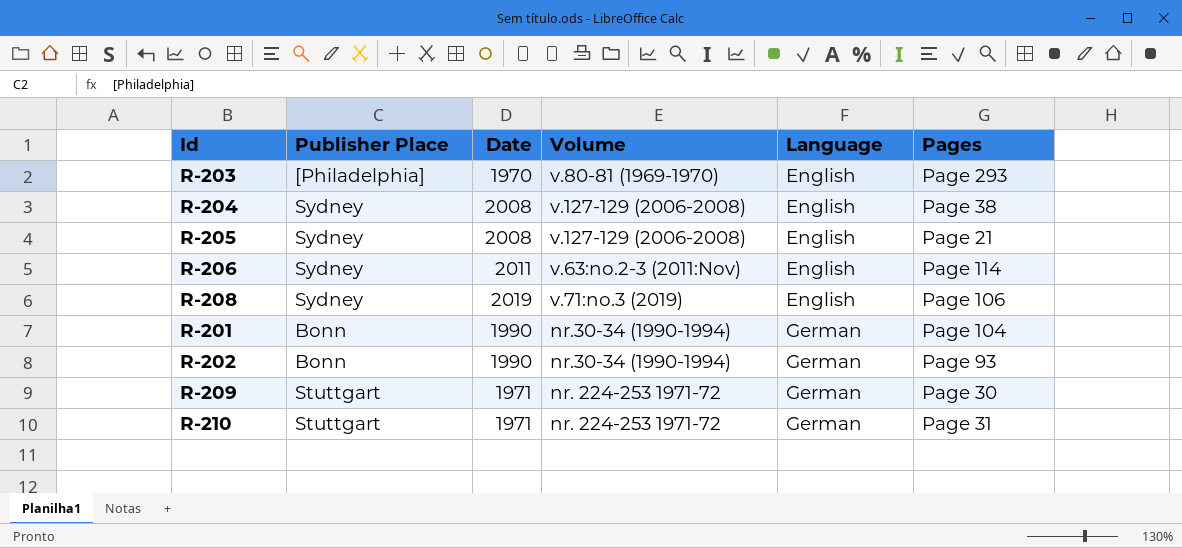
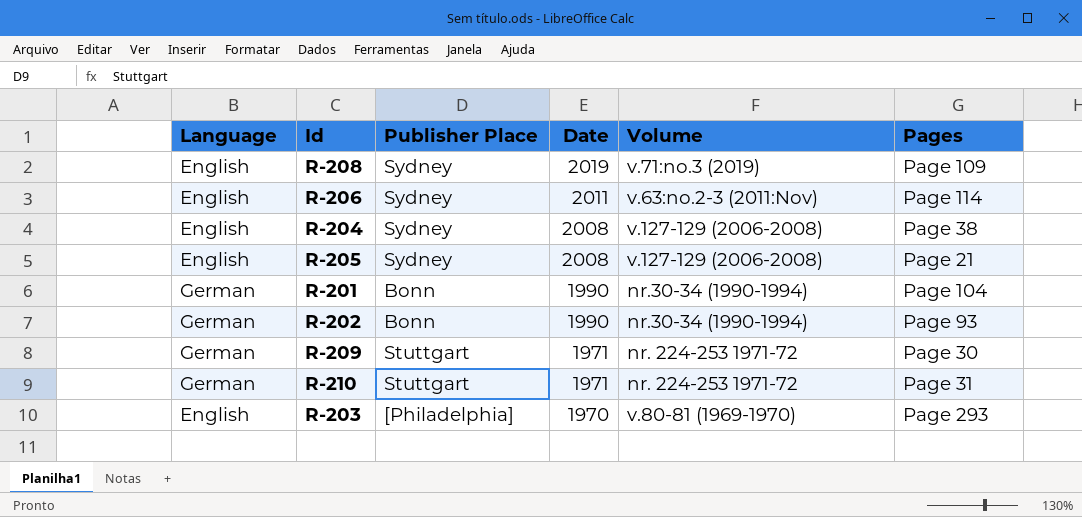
row order: Language ascending -> Date descending
column Language | position: 5 -> 1
R-208 | Pages: Page 106 -> Page 109

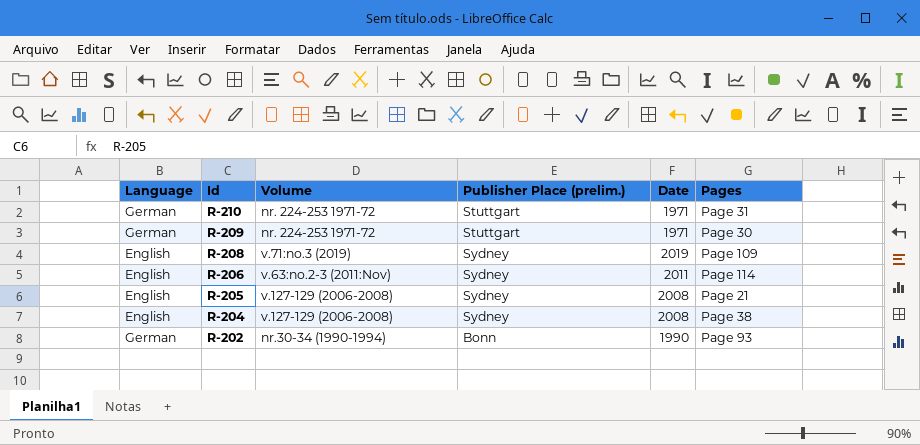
row order: Date descending -> Id descending
column Volume | position: 5 -> 3
column name: Publisher Place -> Publisher Place (prelim.)
row R-201: German | Bonn | 1990 | nr.30-34 (1990-1994) | Page 104 -> none
row R-203: English | [Philadelphia] | 1970 | v.80-81 (1969-1970) | Page 293 -> none

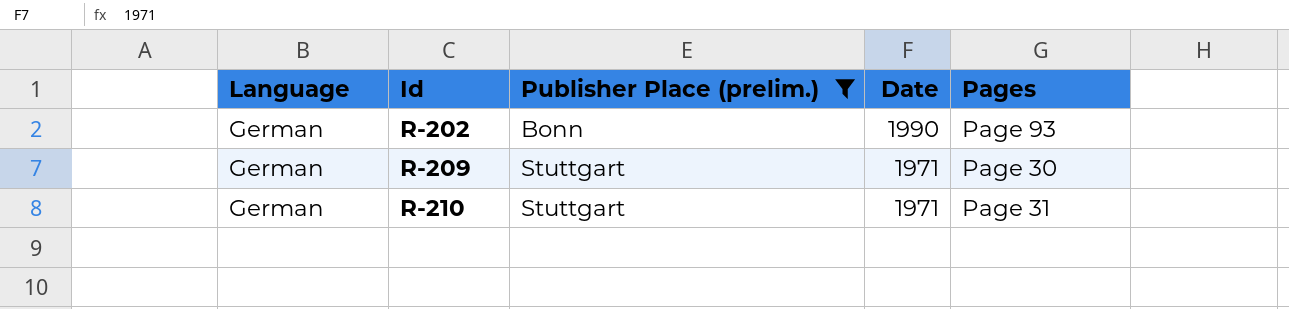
filter: none -> Publisher Place (prelim.) != Sydney
row order: Id descending -> Id ascending
column Volume | position: 3 -> none

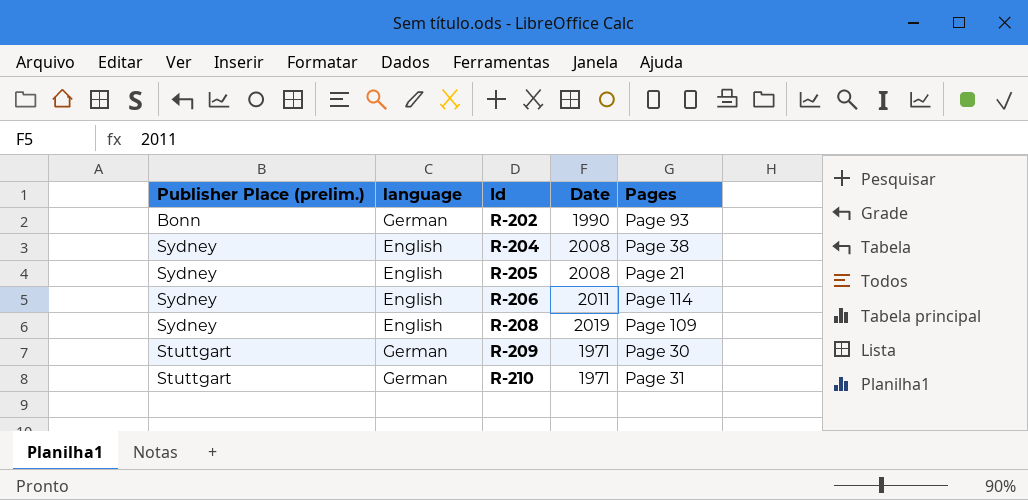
filter: Publisher Place (prelim.) != Sydney -> none
column Publisher Place (prelim.) | position: 3 -> 1
column name: Language -> language

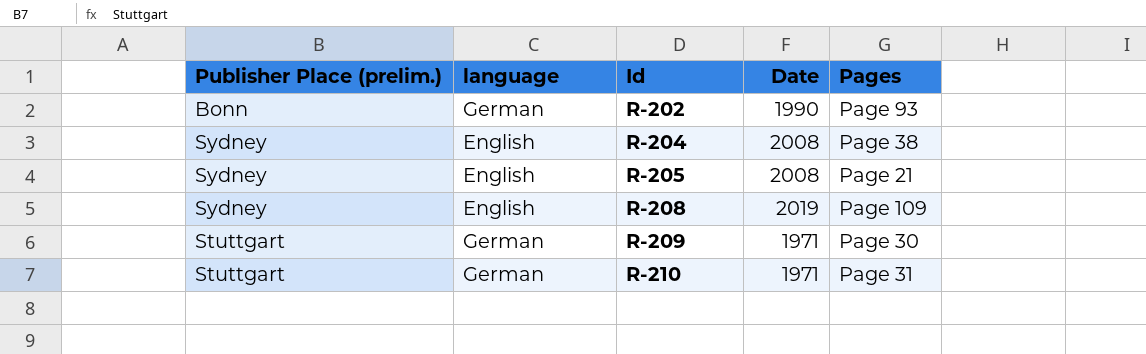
row R-206: Sydney | English | 2011 | Page 114 -> none

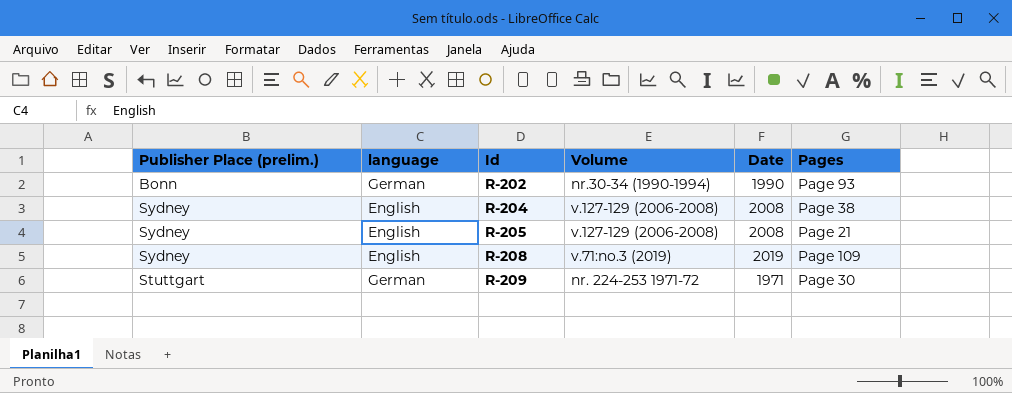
column Volume | position: none -> 4
row R-210: Stuttgart | German | 1971 | Page 31 -> none

